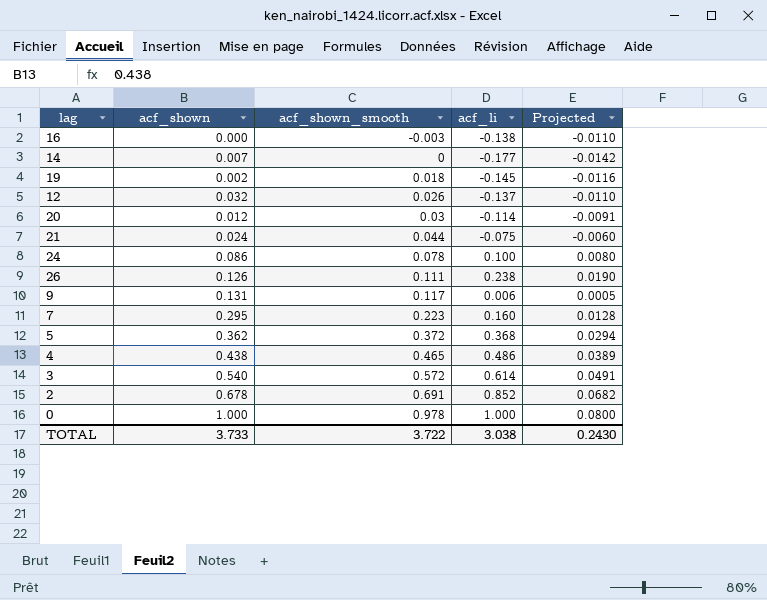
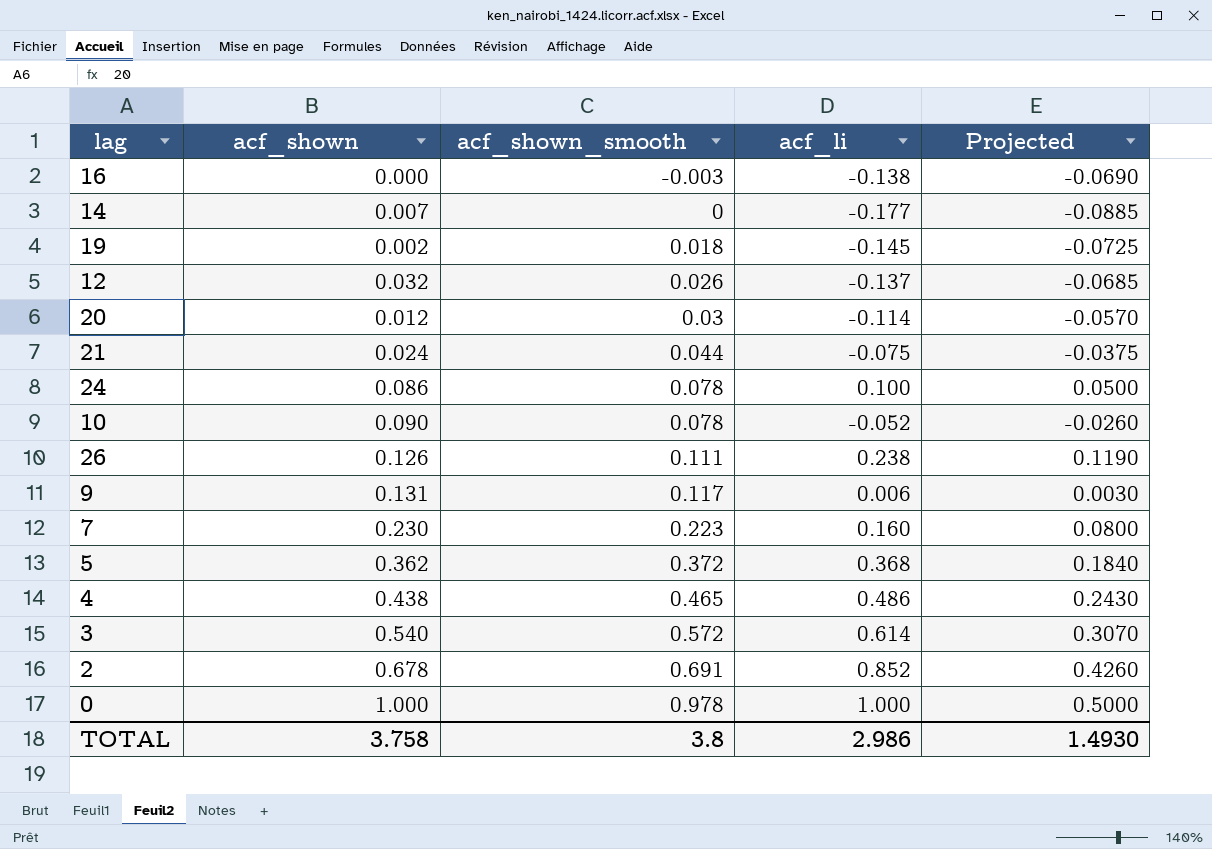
column Projected | formula: [acf_li] * 0.08 -> [acf_li] * 0.5
row 10: none -> 0.090 | 0.078 | -0.052 | -0.0260
7 | acf_shown: 0.295 -> 0.230
TOTAL | acf_shown: 3.733 -> 3.758
TOTAL | acf_shown_smooth: 3.722 -> 3.8
TOTAL | acf_li: 3.038 -> 2.986
TOTAL | Projected: 0.2430 -> 1.4930

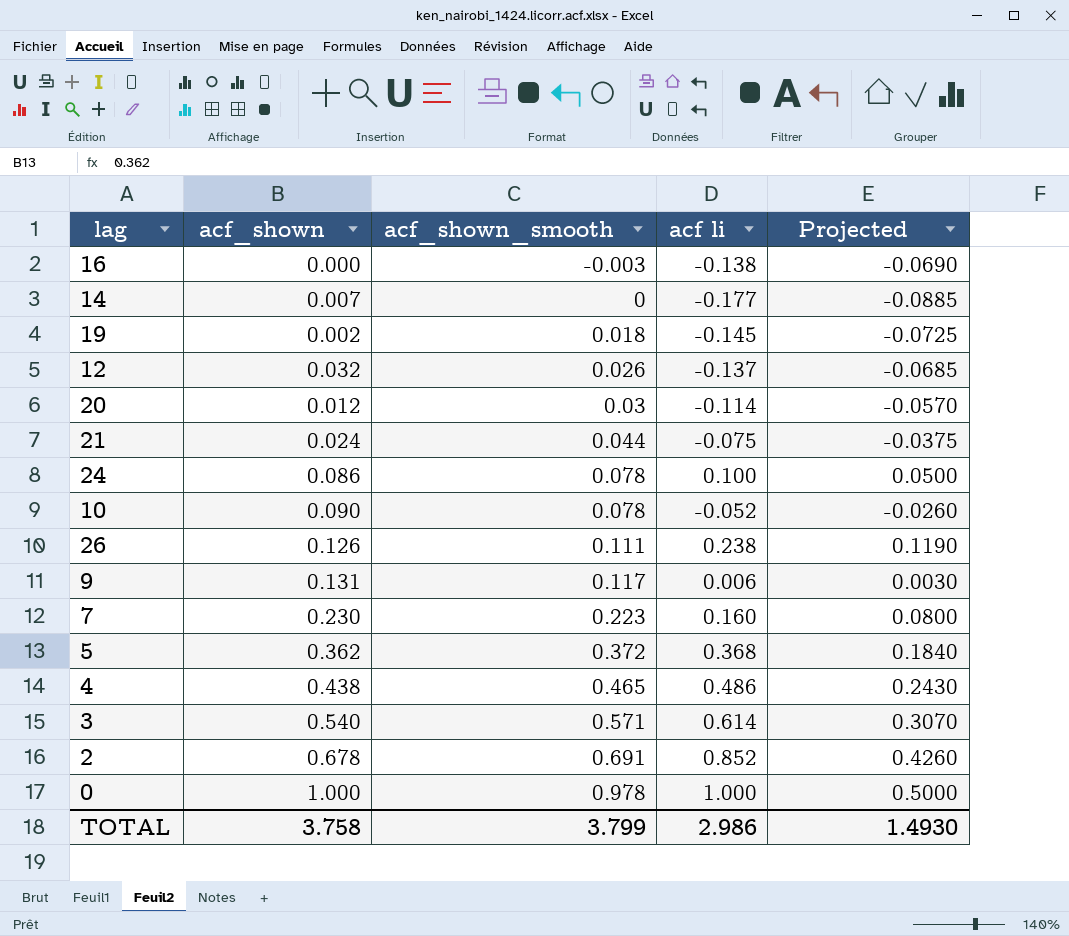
column name: acf_li -> acf li
3 | acf_shown_smooth: 0.572 -> 0.571
TOTAL | acf_shown_smooth: 3.8 -> 3.799

